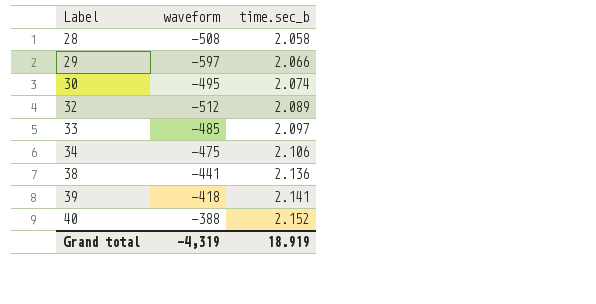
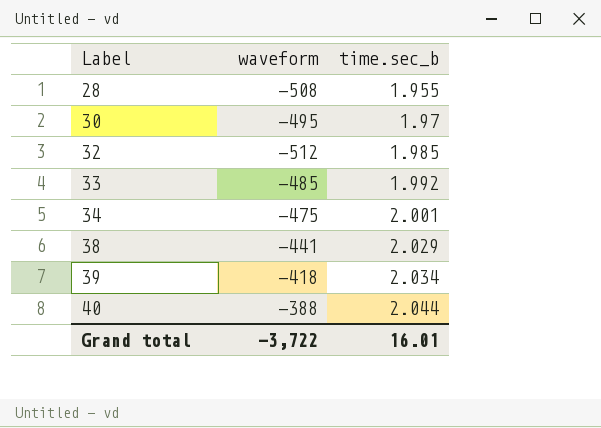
row 29: -597 | 2.066 -> none
28 | time.sec_b: 2.058 -> 1.955
30 | time.sec_b: 2.074 -> 1.97
32 | time.sec_b: 2.089 -> 1.985
33 | time.sec_b: 2.097 -> 1.992
34 | time.sec_b: 2.106 -> 2.001
38 | time.sec_b: 2.136 -> 2.029
39 | time.sec_b: 2.141 -> 2.034
40 | time.sec_b: 2.152 -> 2.044
Grand total | waveform: -4,319 -> -3,722
Grand total | time.sec_b: 18.919 -> 16.01

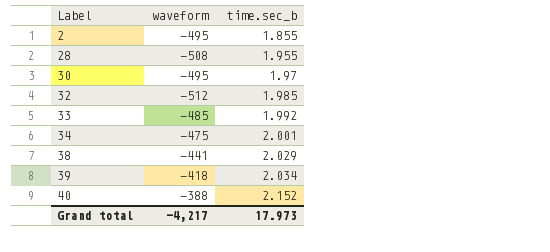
row 2: none -> -495 | 1.855
40 | time.sec_b: 2.044 -> 2.152
Grand total | waveform: -3,722 -> -4,217
Grand total | time.sec_b: 16.01 -> 17.973

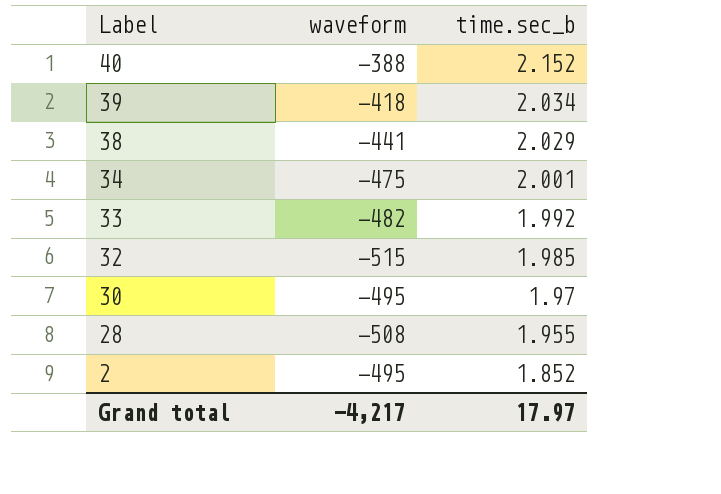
row order: Label ascending -> Label descending
33 | waveform: -485 -> -482
32 | waveform: -512 -> -515
2 | time.sec_b: 1.855 -> 1.852
Grand total | time.sec_b: 17.973 -> 17.97

